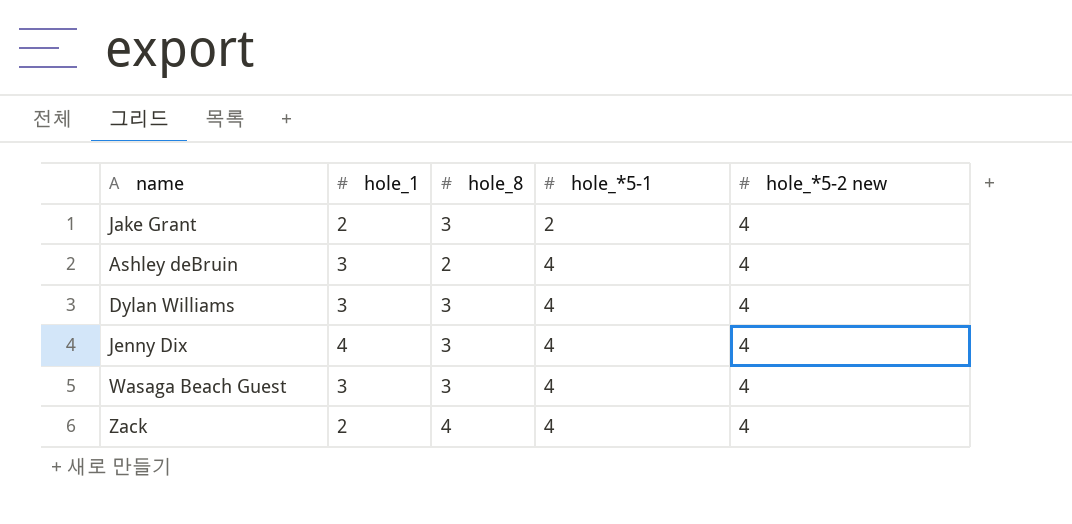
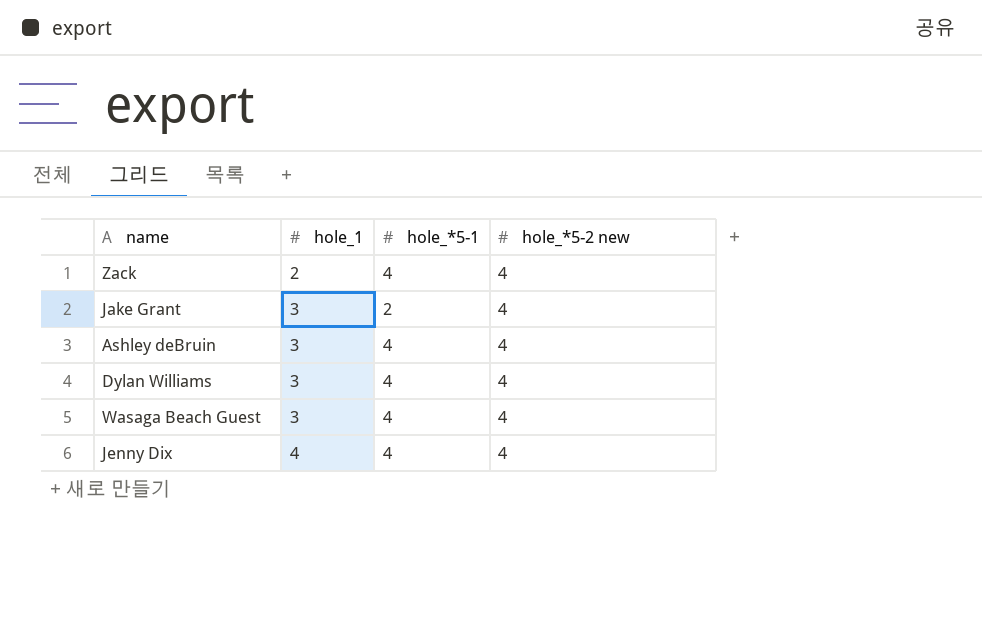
row order: hole_*5-1 ascending -> hole_1 ascending
column hole_8 | position: 3 -> none
Jake Grant | hole_1: 2 -> 3

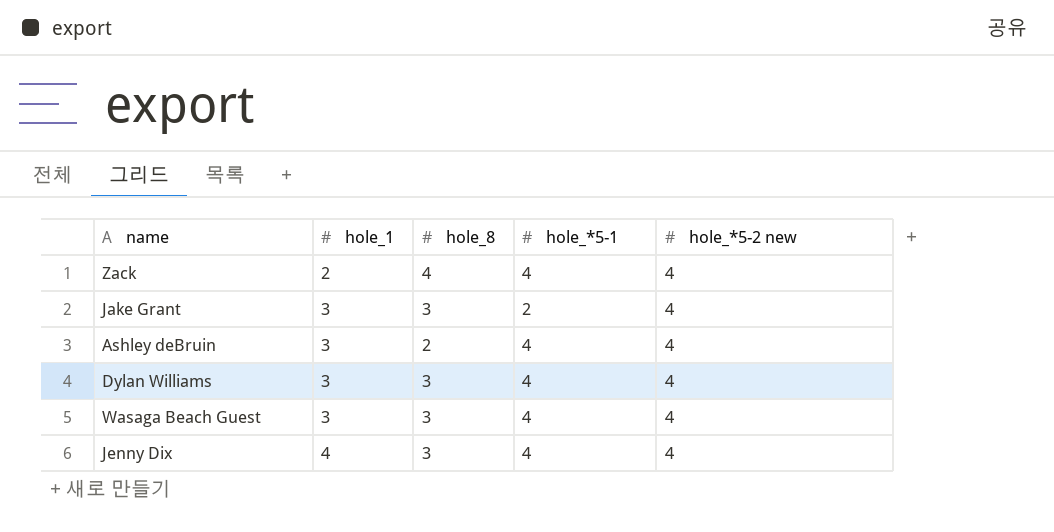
column hole_8 | position: none -> 3

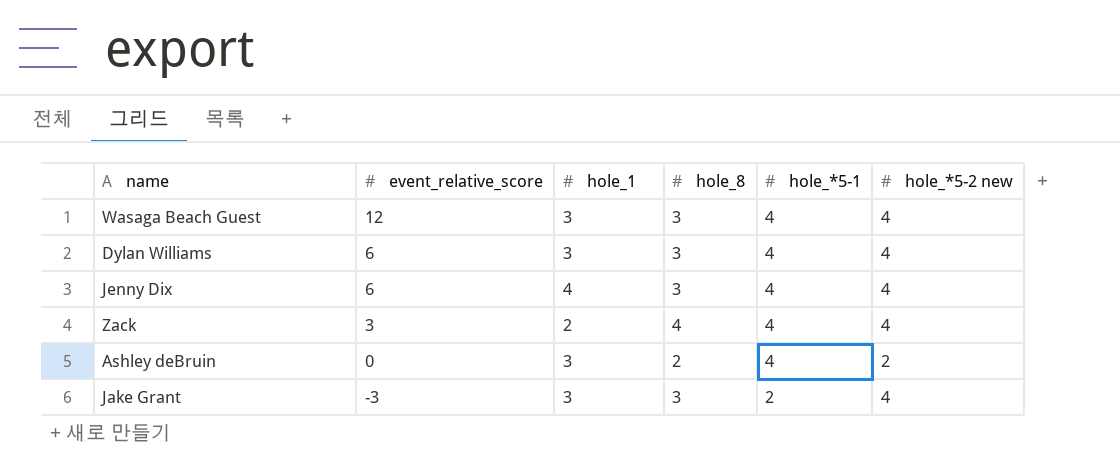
row order: hole_1 ascending -> event_relative_score descending
column event_relative_score | position: none -> 2
Ashley deBruin | hole_*5-2 new: 4 -> 2

